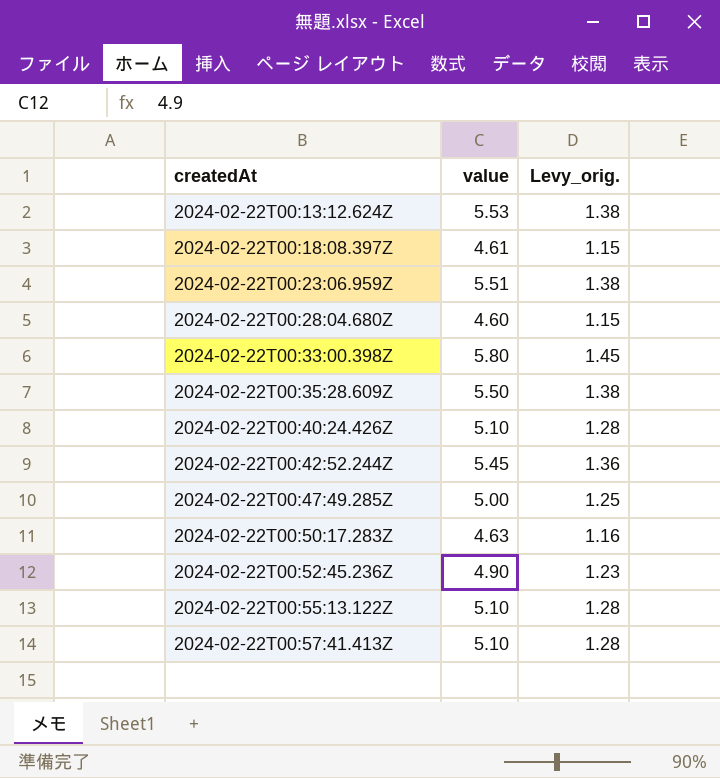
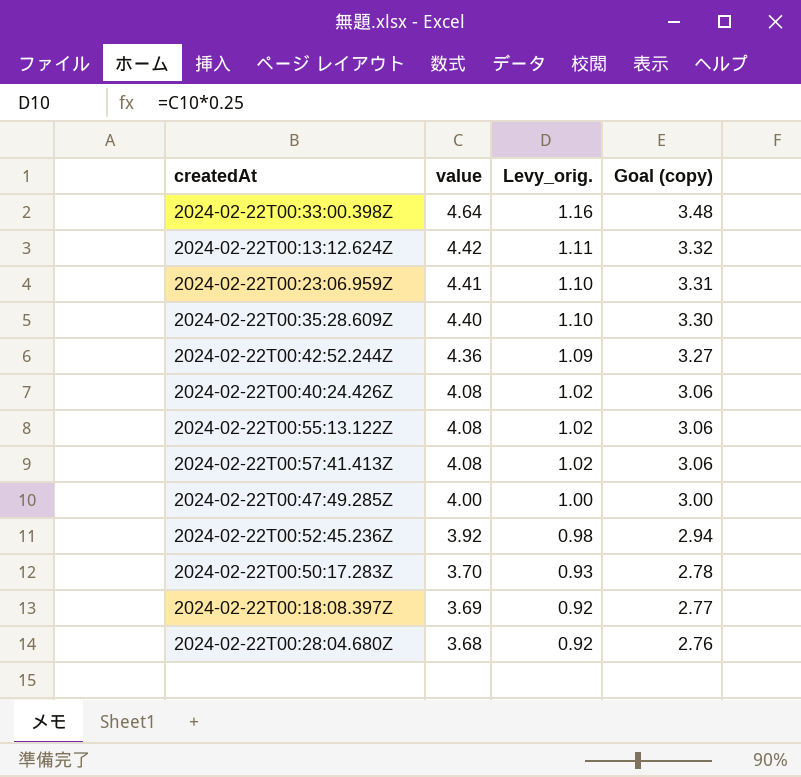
row order: createdAt ascending -> value descending
column Goal (copy) | formula: none -> [value] * 0.75
2024-02-22T00:33:00.398Z | value: 5.80 -> 4.64
2024-02-22T00:33:00.398Z | Levy_orig.: 1.45 -> 1.16
2024-02-22T00:13:12.624Z | value: 5.53 -> 4.42
2024-02-22T00:13:12.624Z | Levy_orig.: 1.38 -> 1.11
2024-02-22T00:23:06.959Z | value: 5.51 -> 4.41
2024-02-22T00:23:06.959Z | Levy_orig.: 1.38 -> 1.10
2024-02-22T00:35:28.609Z | value: 5.50 -> 4.40
2024-02-22T00:35:28.609Z | Levy_orig.: 1.38 -> 1.10
2024-02-22T00:42:52.244Z | value: 5.45 -> 4.36
2024-02-22T00:42:52.244Z | Levy_orig.: 1.36 -> 1.09
2024-02-22T00:40:24.426Z | value: 5.10 -> 4.08
2024-02-22T00:40:24.426Z | Levy_orig.: 1.28 -> 1.02
2024-02-22T00:55:13.122Z | value: 5.10 -> 4.08
2024-02-22T00:55:13.122Z | Levy_orig.: 1.28 -> 1.02
2024-02-22T00:57:41.413Z | value: 5.10 -> 4.08
2024-02-22T00:57:41.413Z | Levy_orig.: 1.28 -> 1.02
2024-02-22T00:47:49.285Z | value: 5.00 -> 4.00
2024-02-22T00:47:49.285Z | Levy_orig.: 1.25 -> 1.00
2024-02-22T00:52:45.236Z | value: 4.90 -> 3.92
2024-02-22T00:52:45.236Z | Levy_orig.: 1.23 -> 0.98
2024-02-22T00:50:17.283Z | value: 4.63 -> 3.70
2024-02-22T00:50:17.283Z | Levy_orig.: 1.16 -> 0.93
2024-02-22T00:18:08.397Z | value: 4.61 -> 3.69
2024-02-22T00:18:08.397Z | Levy_orig.: 1.15 -> 0.92
2024-02-22T00:28:04.680Z | value: 4.60 -> 3.68
2024-02-22T00:28:04.680Z | Levy_orig.: 1.15 -> 0.92

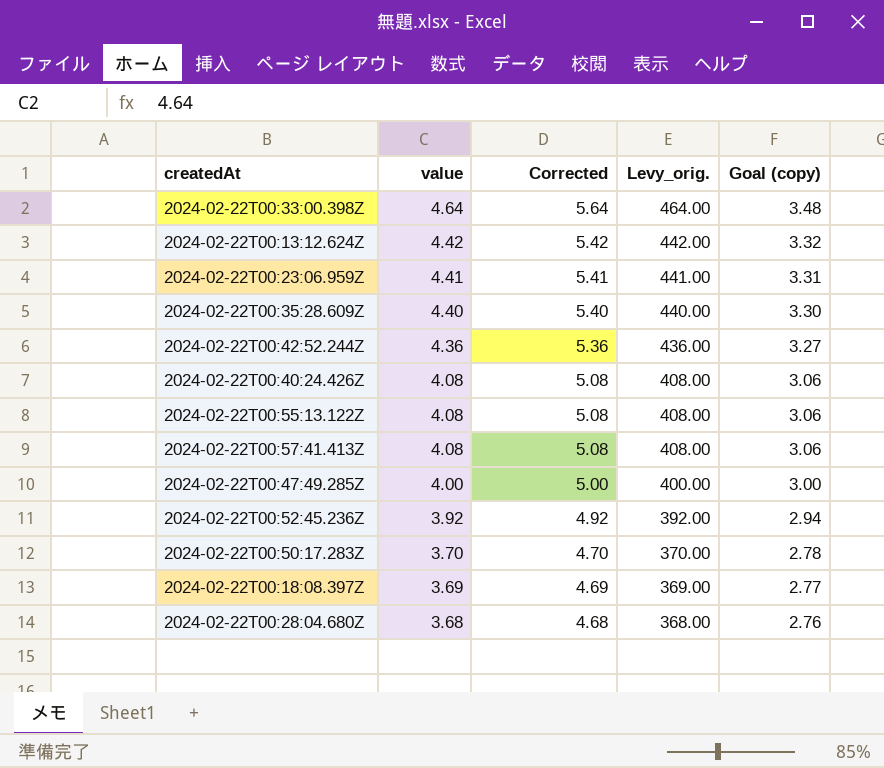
column Corrected | formula: none -> [value] + 1
column Levy_orig. | formula: [value] * 0.25 -> [value] * 100

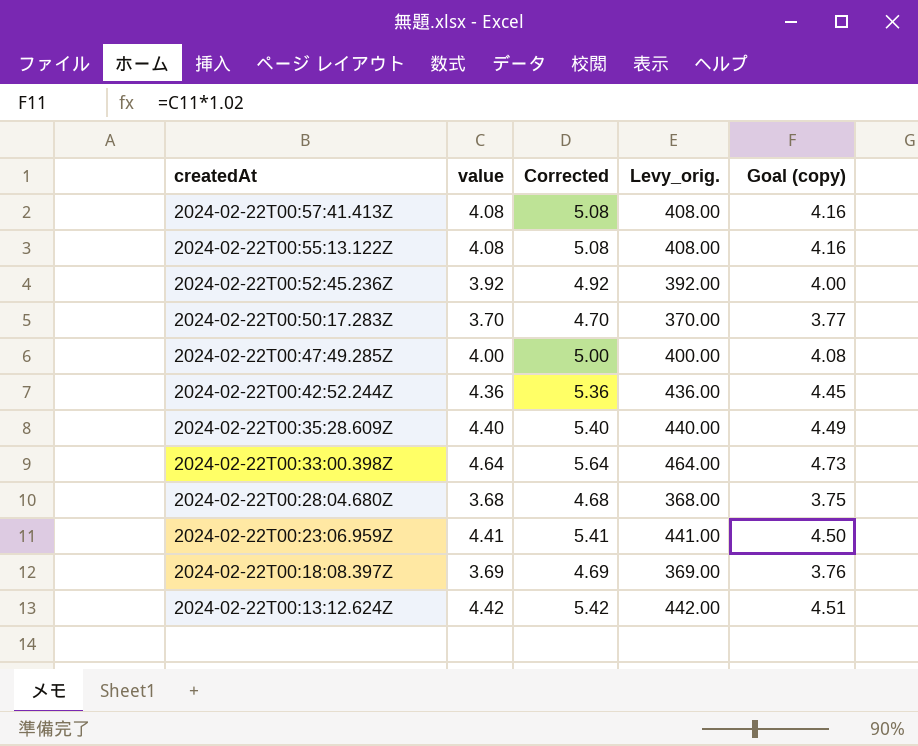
row order: value descending -> createdAt descending
column Goal (copy) | formula: [value] * 0.75 -> [value] * 1.02
row 2024-02-22T00:40:24.426Z: 4.08 | 5.08 | 408.00 | 3.06 -> none

